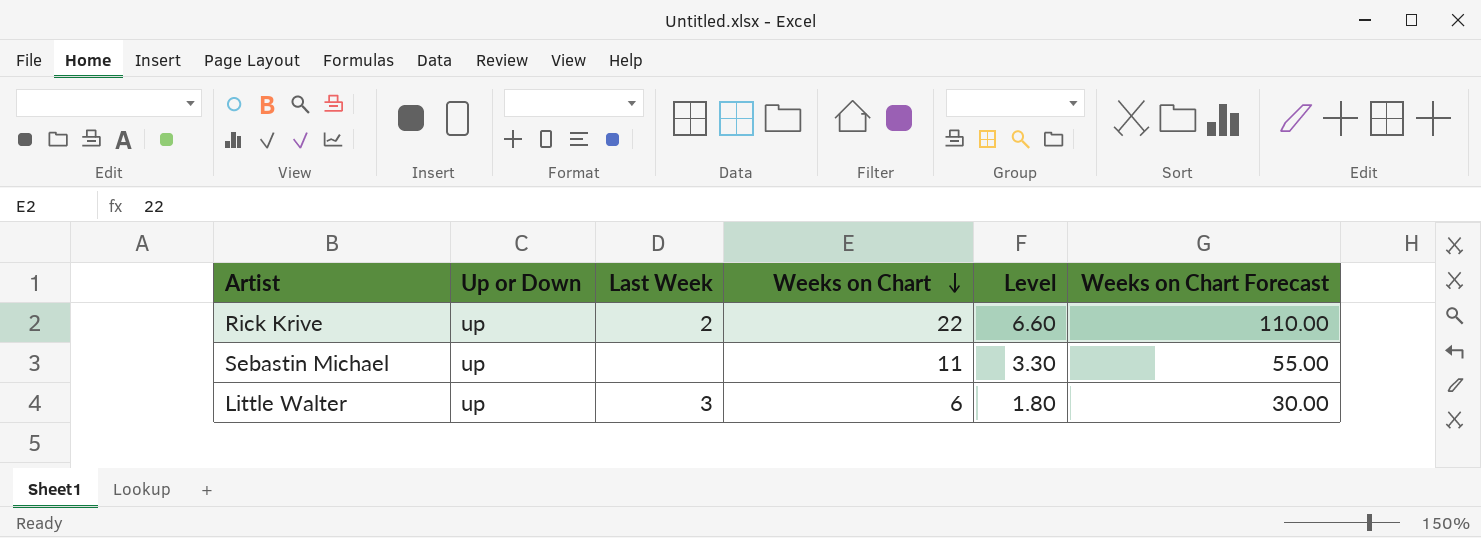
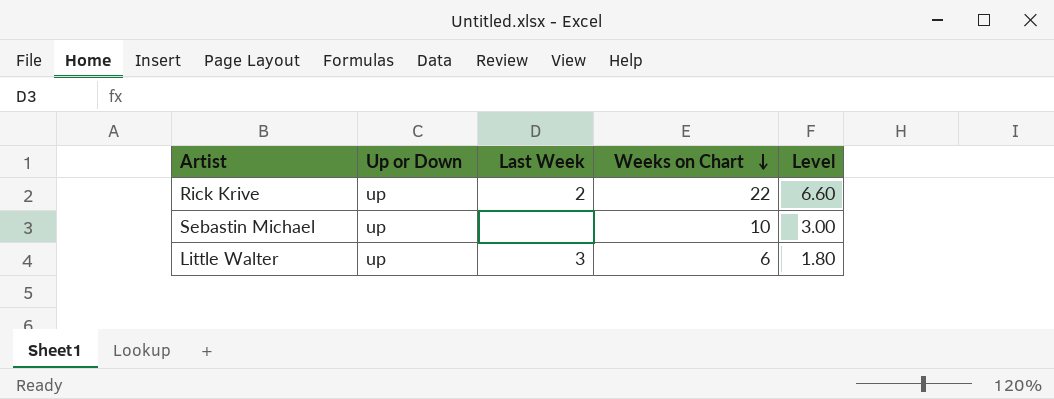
column Weeks on Chart Forecast | formula: [Weeks on Chart] * 5 -> none
Sebastin Michael | Weeks on Chart: 11 -> 10
Sebastin Michael | Level: 3.30 -> 3.00

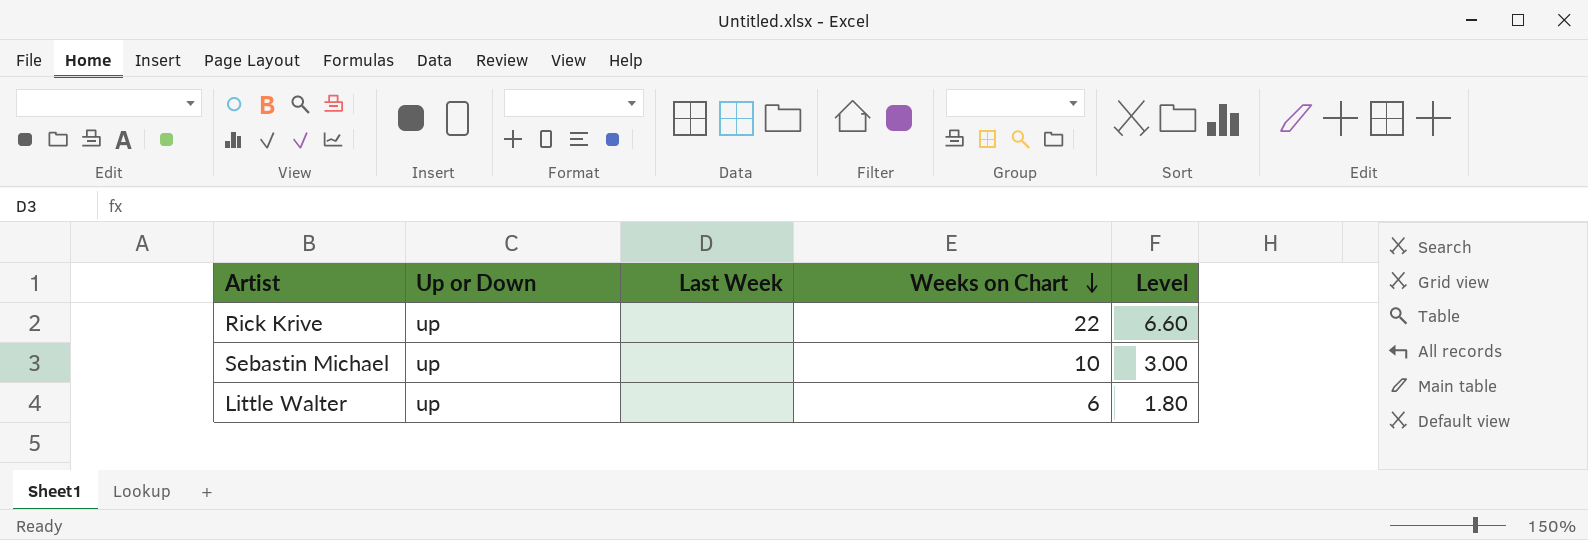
Rick Krive | Last Week: 2 -> none
Little Walter | Last Week: 3 -> none

